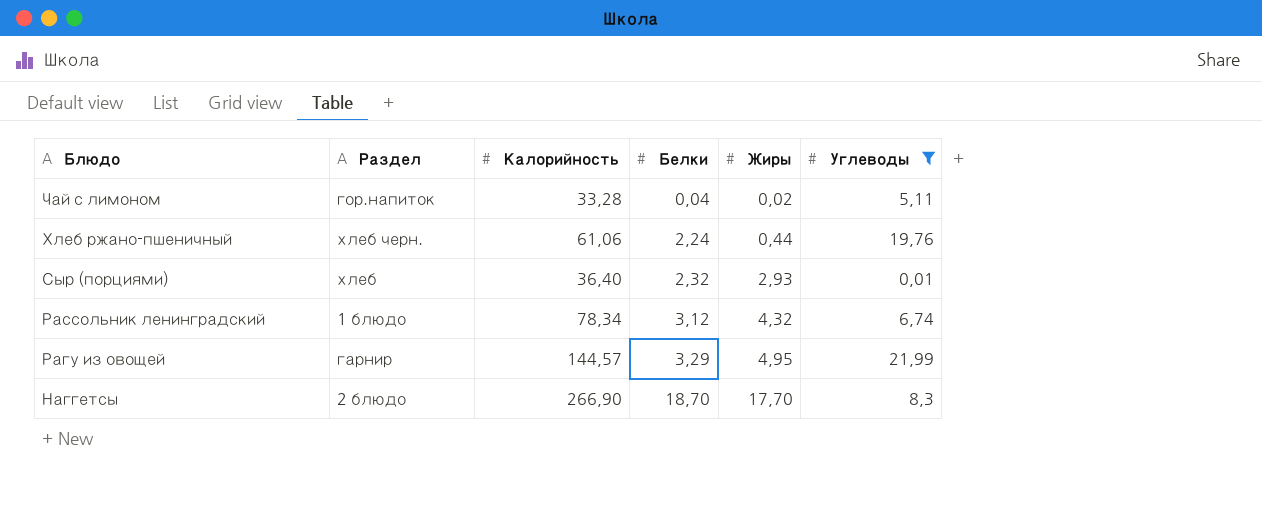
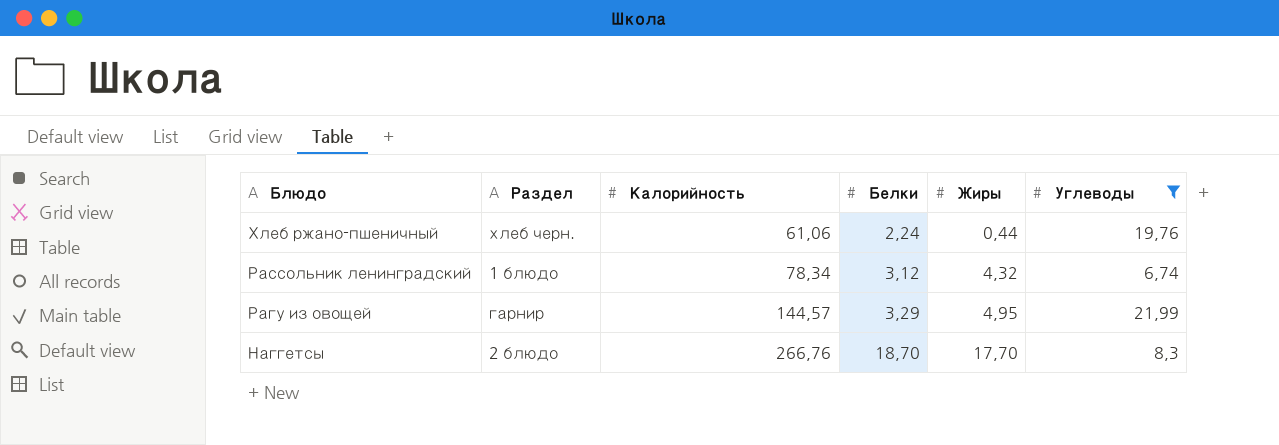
row Чай с лимоном: гор.напиток | 33,28 | 0,04 | 0,02 | 5,11 -> none
row Сыр (порциями): хлеб | 36,40 | 2,32 | 2,93 | 0,01 -> none
Наггетсы | Калорийность: 266,90 -> 266,76

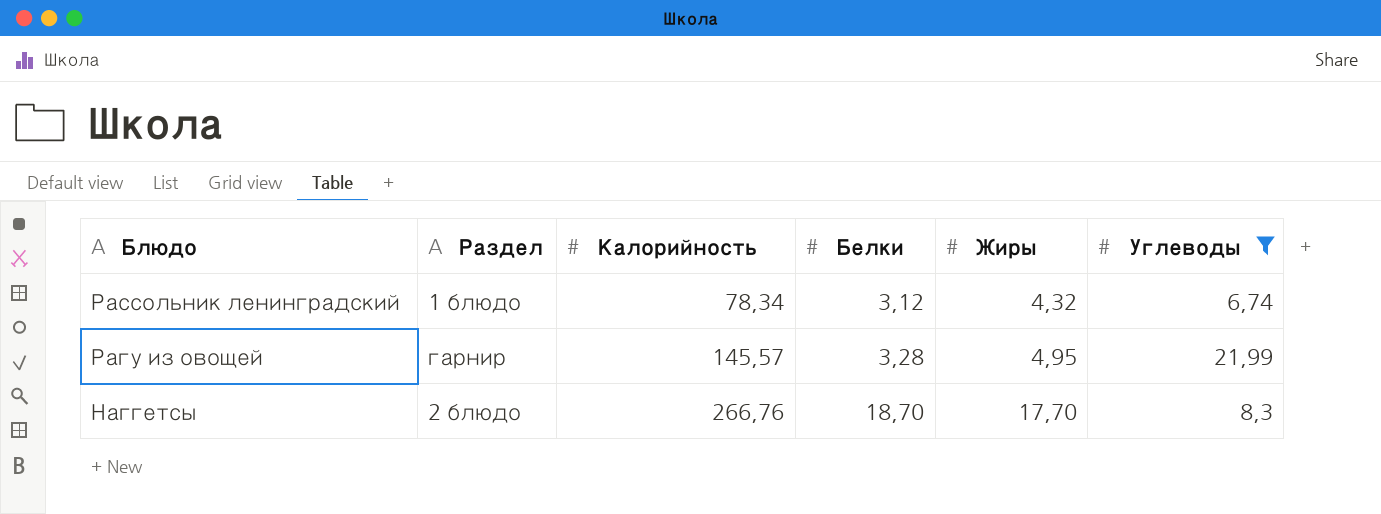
row Хлеб ржано-пшеничный: хлеб черн. | 61,06 | 2,24 | 0,44 | 19,76 -> none
Рагу из овощей | Калорийность: 144,57 -> 145,57
Рагу из овощей | Белки: 3,29 -> 3,28

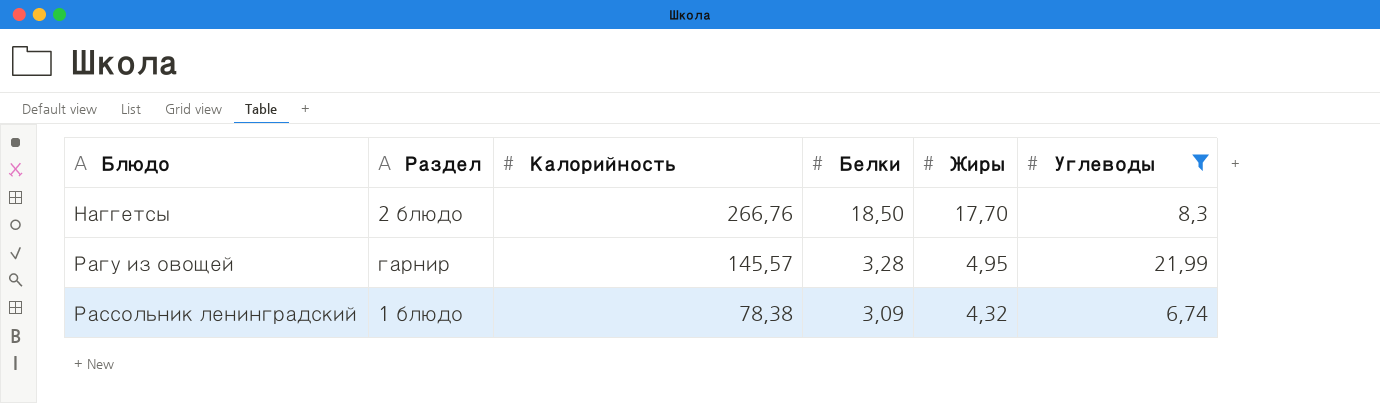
row order: Блюдо descending -> Блюдо ascending
Наггетсы | Белки: 18,70 -> 18,50
Рассольник ленинградский | Калорийность: 78,34 -> 78,38
Рассольник ленинградский | Белки: 3,12 -> 3,09

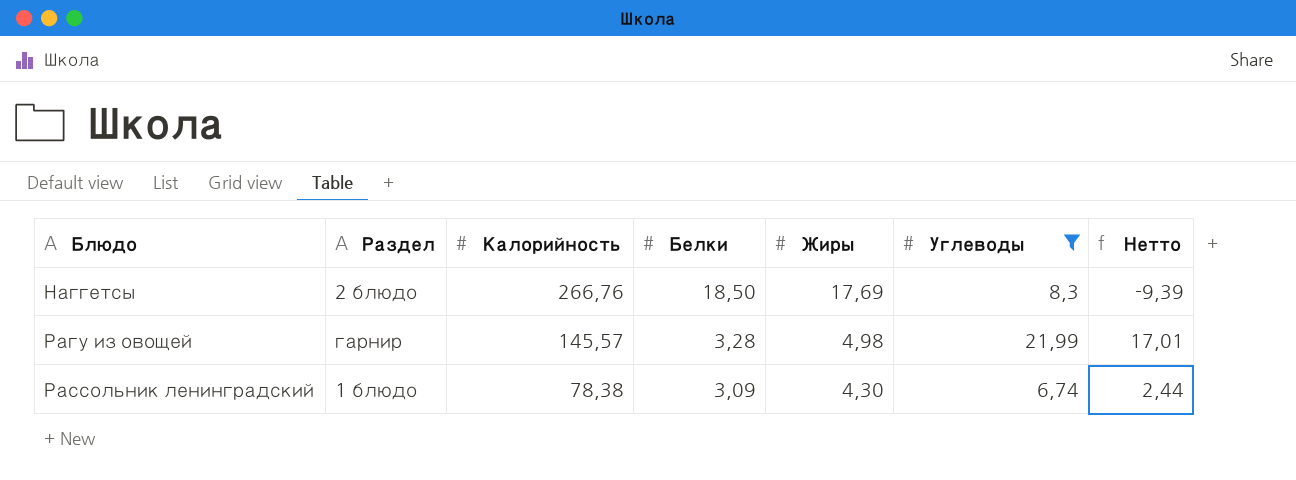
column Нетто | formula: none -> [Углеводы] - [Жиры]
Наггетсы | Жиры: 17,70 -> 17,69
Рагу из овощей | Жиры: 4,95 -> 4,98
Рассольник ленинградский | Жиры: 4,32 -> 4,30

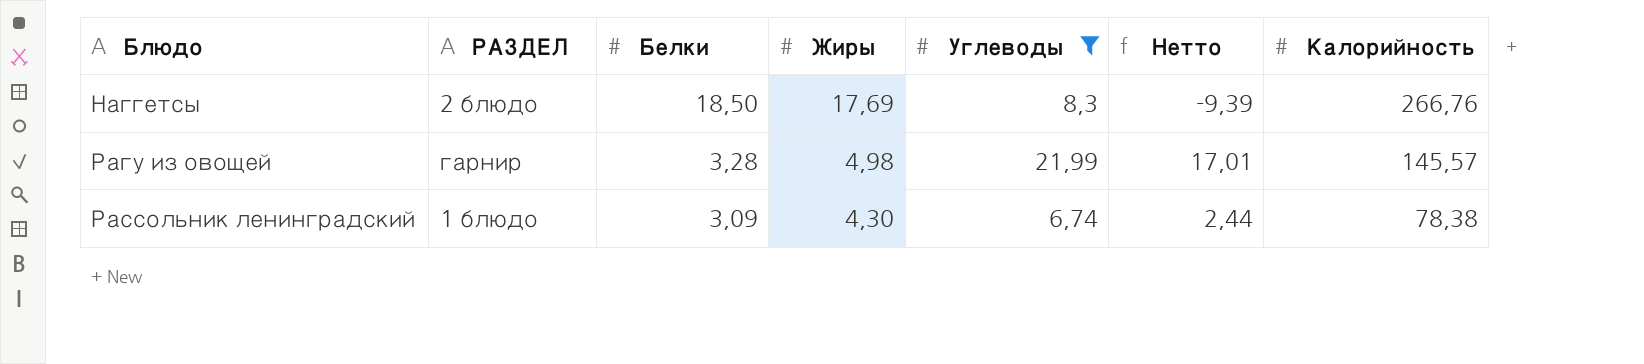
column name: Раздел -> РАЗДЕЛ
column Калорийность | position: 3 -> 7

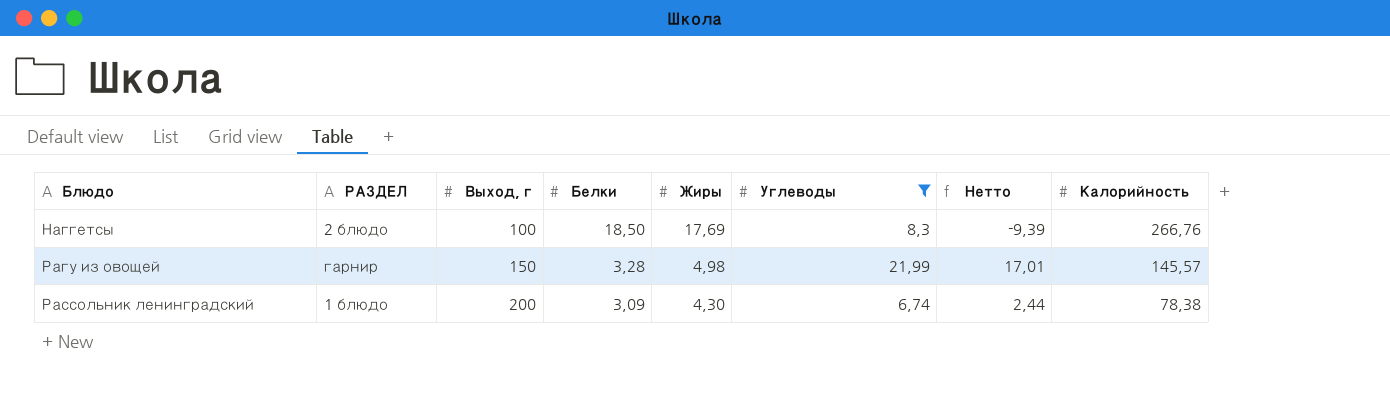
column Выход, г | position: none -> 3

